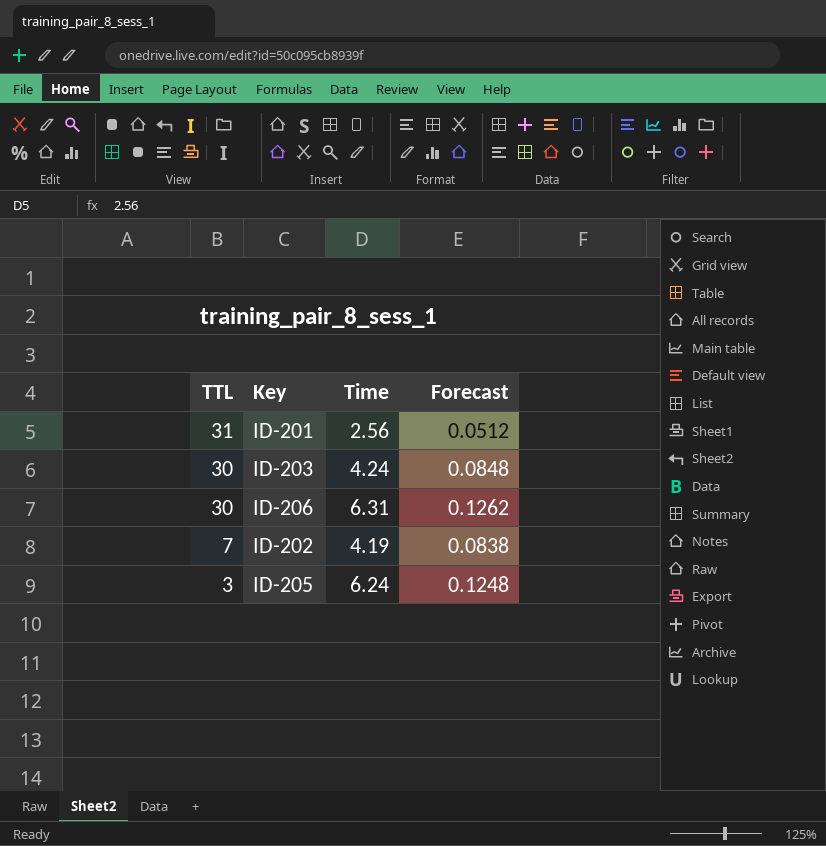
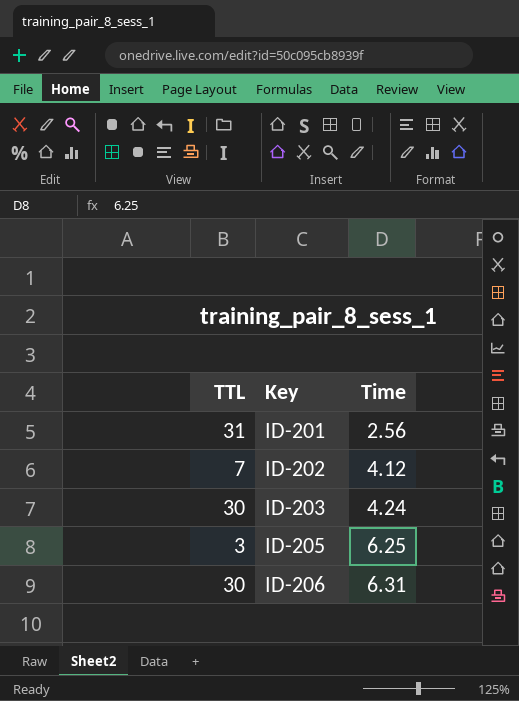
row order: TTL descending -> Key ascending
column Forecast | formula: [Time] * 0.02 -> none
ID-202 | Time: 4.19 -> 4.12
ID-205 | Time: 6.24 -> 6.25

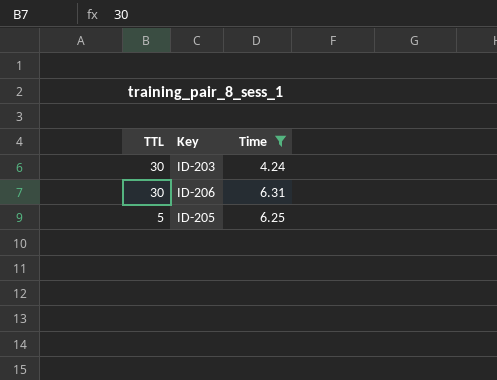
filter: none -> Time >= 4.24
row order: Key ascending -> TTL descending
ID-205 | TTL: 3 -> 5

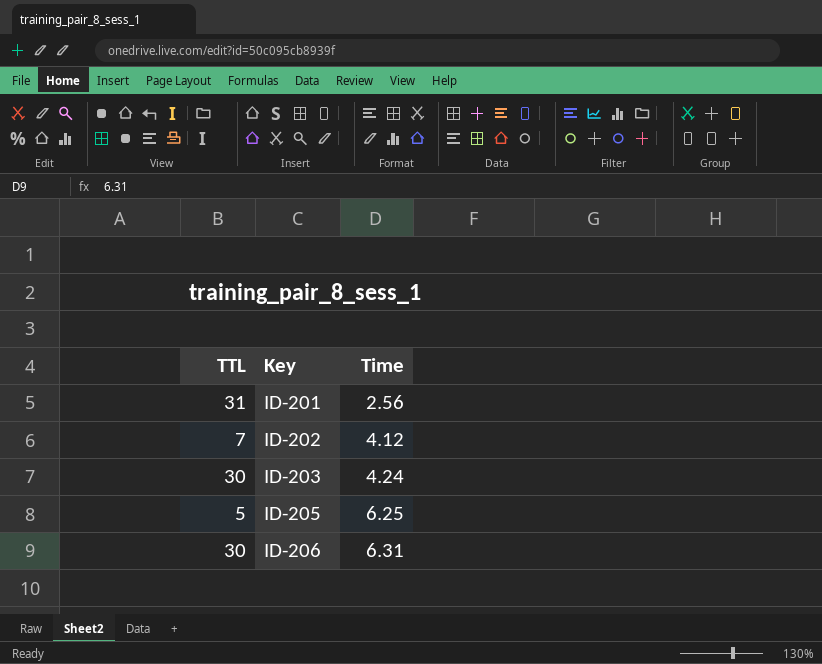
filter: Time >= 4.24 -> none
row order: TTL descending -> Key ascending

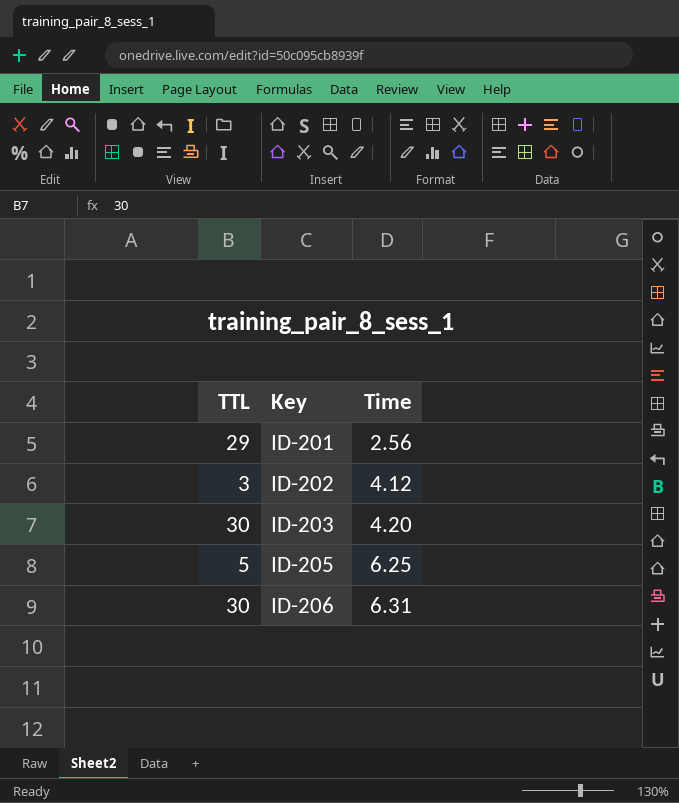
ID-201 | TTL: 31 -> 29
ID-202 | TTL: 7 -> 3
ID-203 | Time: 4.24 -> 4.20

